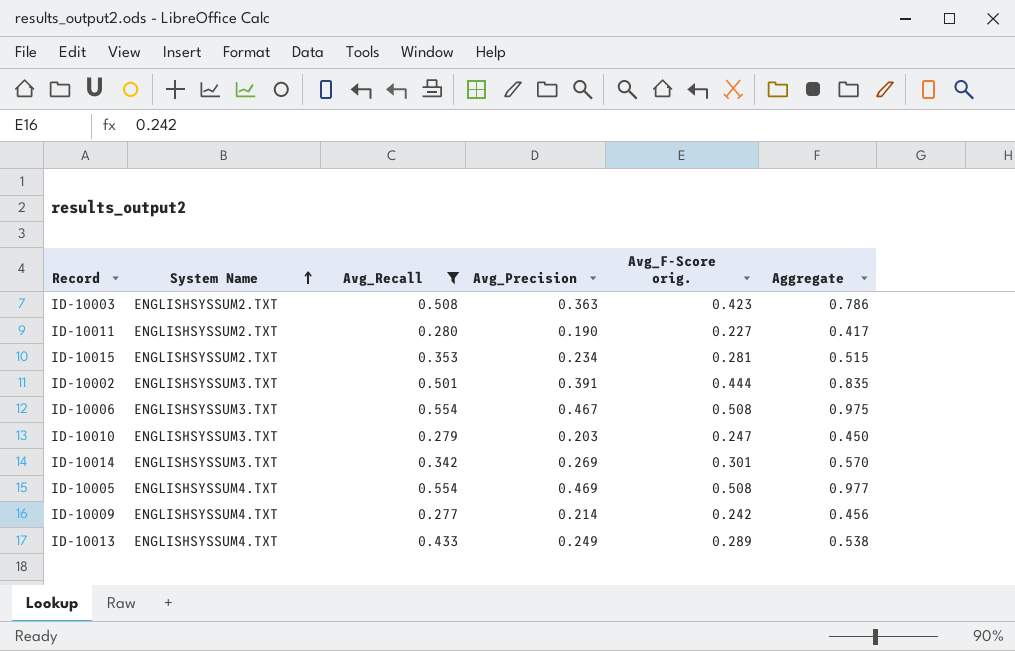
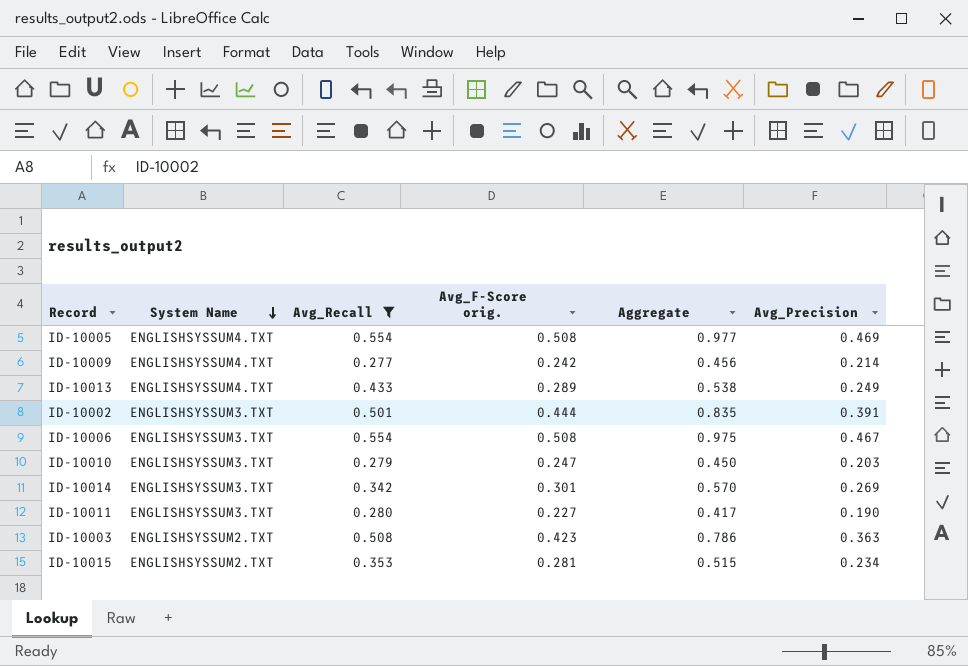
row order: System Name ascending -> System Name descending
column Avg_Precision | position: 4 -> 6
ID-10011 | System Name: ENGLISHSYSSUM2.TXT -> ENGLISHSYSSUM3.TXT

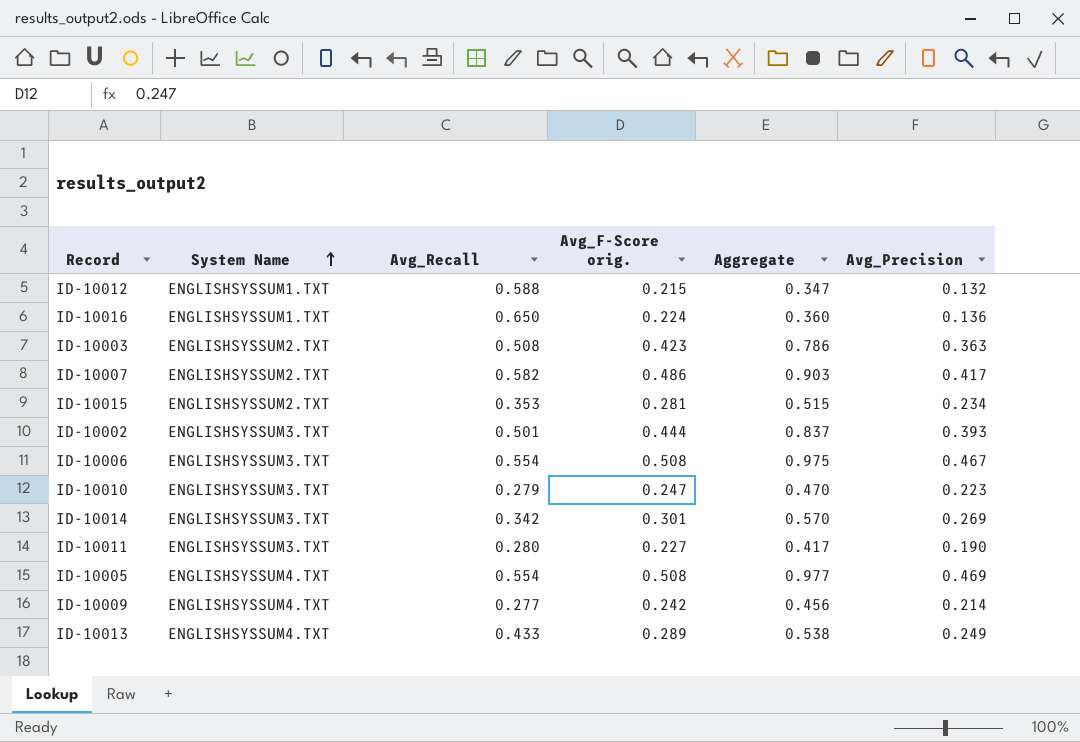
filter: Avg_Recall <= 0.554 -> none
row order: System Name descending -> System Name ascending
ID-10002 | Aggregate: 0.835 -> 0.837
ID-10002 | Avg_Precision: 0.391 -> 0.393
ID-10010 | Aggregate: 0.450 -> 0.470
ID-10010 | Avg_Precision: 0.203 -> 0.223

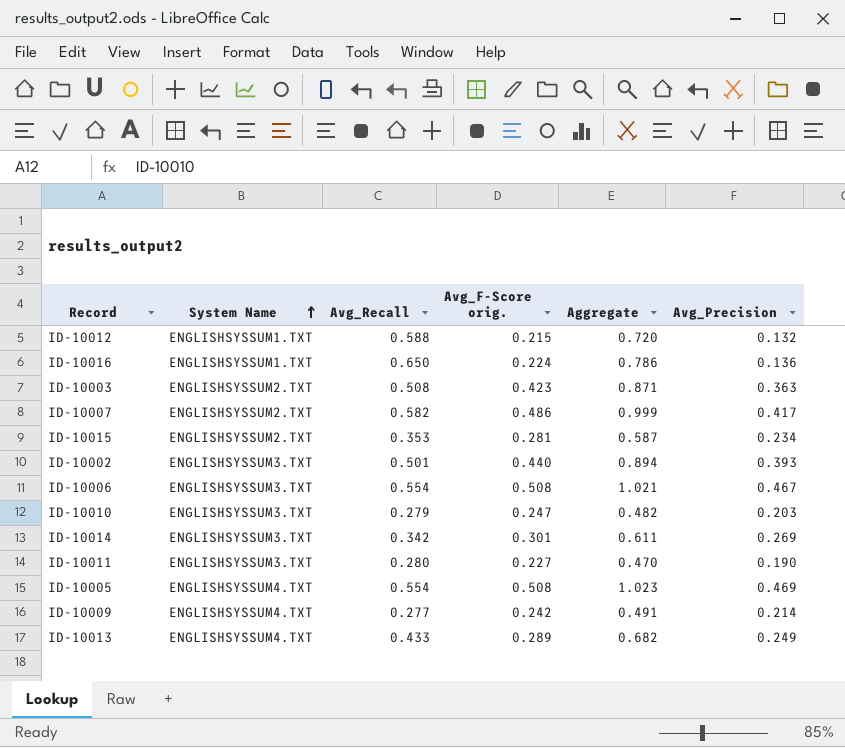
column Aggregate | formula: [Avg_F-Score orig.] + [Avg_Precision] -> [Avg_Recall] + [Avg_Precision]
ID-10002 | Avg_F-Score orig.: 0.444 -> 0.440
ID-10010 | Avg_Precision: 0.223 -> 0.203

